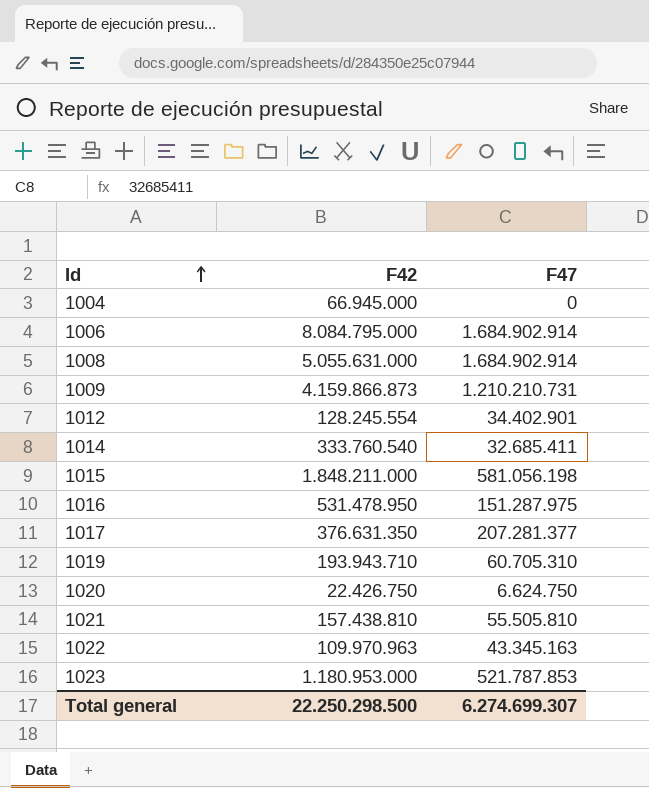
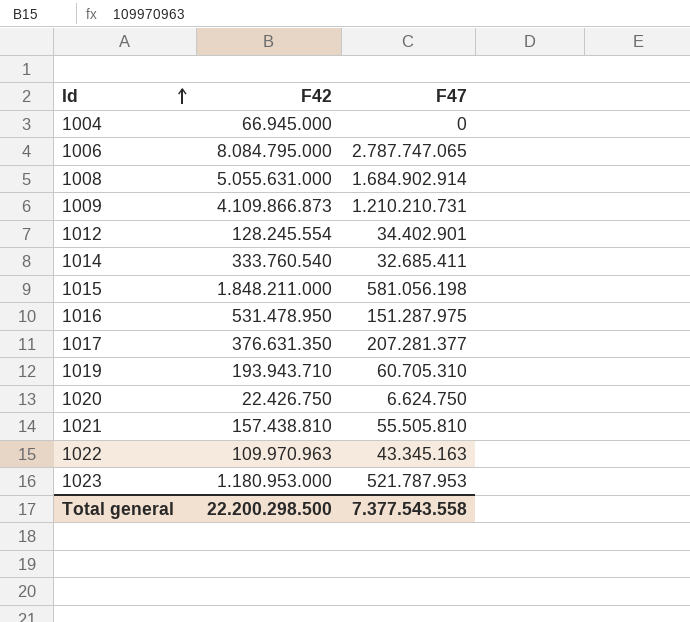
1006 | F47: 1.684.902.914 -> 2.787.747.065
1009 | F42: 4.159.866.873 -> 4.109.866.873
1023 | F47: 521.787.853 -> 521.787.953
Total general | F42: 22.250.298.500 -> 22.200.298.500
Total general | F47: 6.274.699.307 -> 7.377.543.558

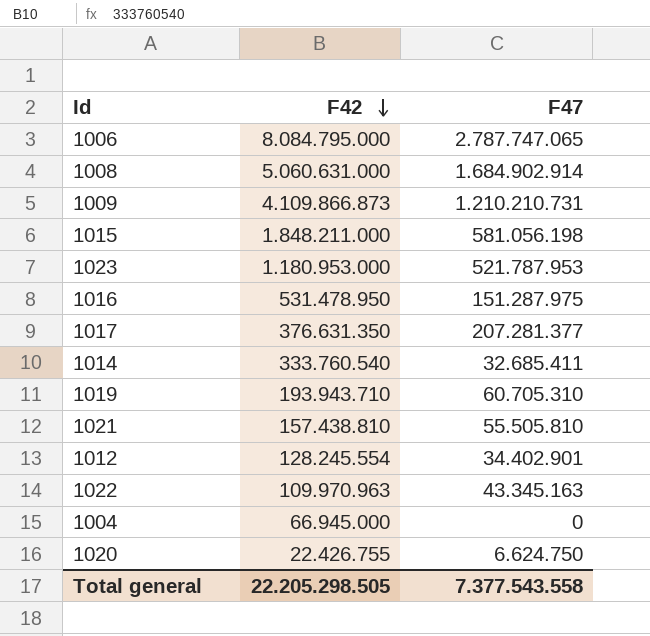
row order: Id ascending -> F42 descending
1008 | F42: 5.055.631.000 -> 5.060.631.000
1020 | F42: 22.426.750 -> 22.426.755
Total general | F42: 22.200.298.500 -> 22.205.298.505

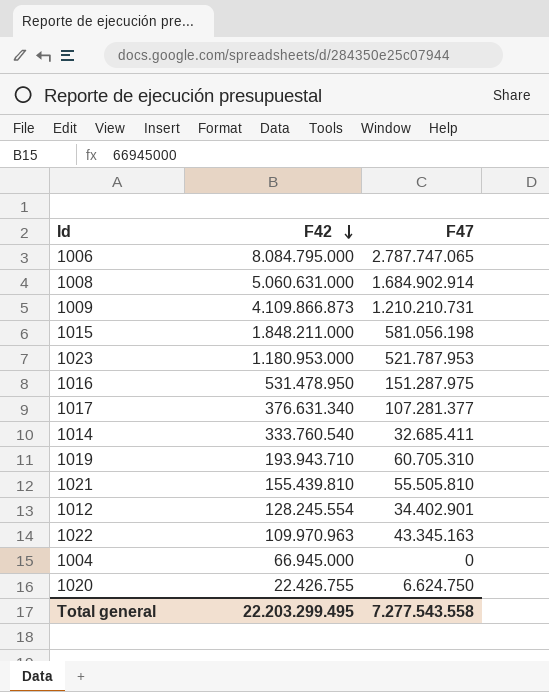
1017 | F42: 376.631.350 -> 376.631.340
1017 | F47: 207.281.377 -> 107.281.377
1021 | F42: 157.438.810 -> 155.439.810
Total general | F42: 22.205.298.505 -> 22.203.299.495
Total general | F47: 7.377.543.558 -> 7.277.543.558

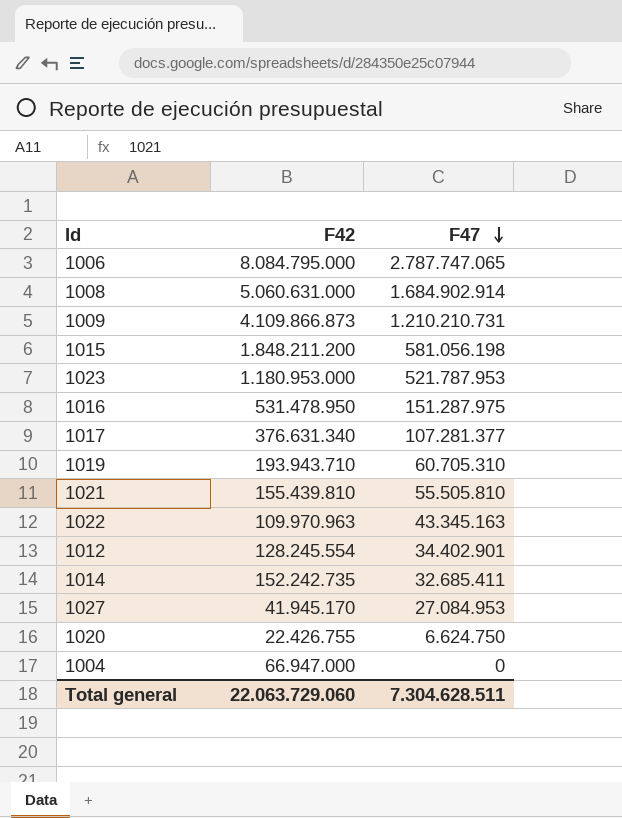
row order: F42 descending -> F47 descending
1015 | F42: 1.848.211.000 -> 1.848.211.200
1014 | F42: 333.760.540 -> 152.242.735
row 1027: none -> 41.945.170 | 27.084.953
1004 | F42: 66.945.000 -> 66.947.000
Total general | F42: 22.203.299.495 -> 22.063.729.060
Total general | F47: 7.277.543.558 -> 7.304.628.511

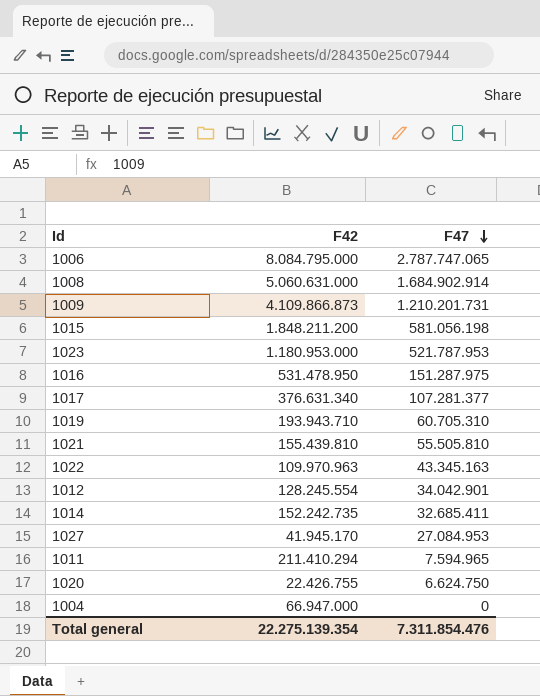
1009 | F47: 1.210.210.731 -> 1.210.201.731
1012 | F47: 34.402.901 -> 34.042.901
row 1011: none -> 211.410.294 | 7.594.965
Total general | F42: 22.063.729.060 -> 22.275.139.354
Total general | F47: 7.304.628.511 -> 7.311.854.476

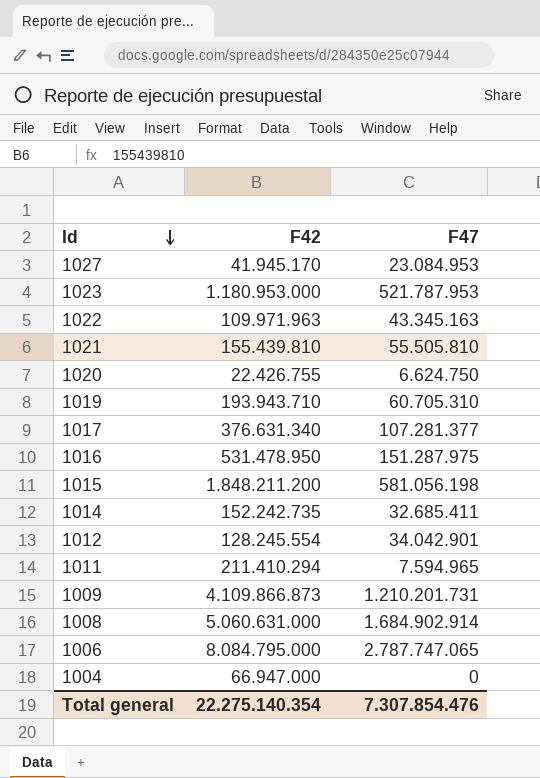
row order: F47 descending -> Id descending
1027 | F47: 27.084.953 -> 23.084.953
1022 | F42: 109.970.963 -> 109.971.963
Total general | F42: 22.275.139.354 -> 22.275.140.354
Total general | F47: 7.311.854.476 -> 7.307.854.476

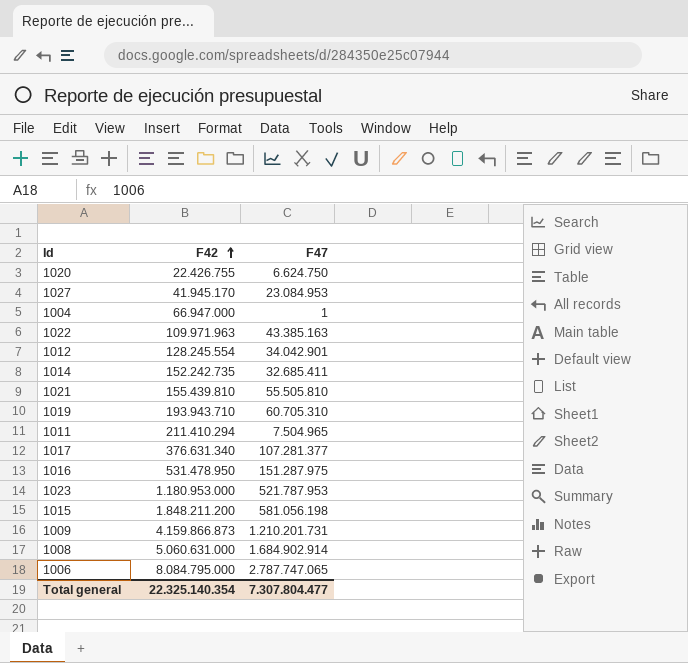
row order: Id descending -> F42 ascending
1004 | F47: 0 -> 1
1022 | F47: 43.345.163 -> 43.385.163
1011 | F47: 7.594.965 -> 7.504.965
1009 | F42: 4.109.866.873 -> 4.159.866.873
Total general | F42: 22.275.140.354 -> 22.325.140.354
Total general | F47: 7.307.854.476 -> 7.307.804.477

